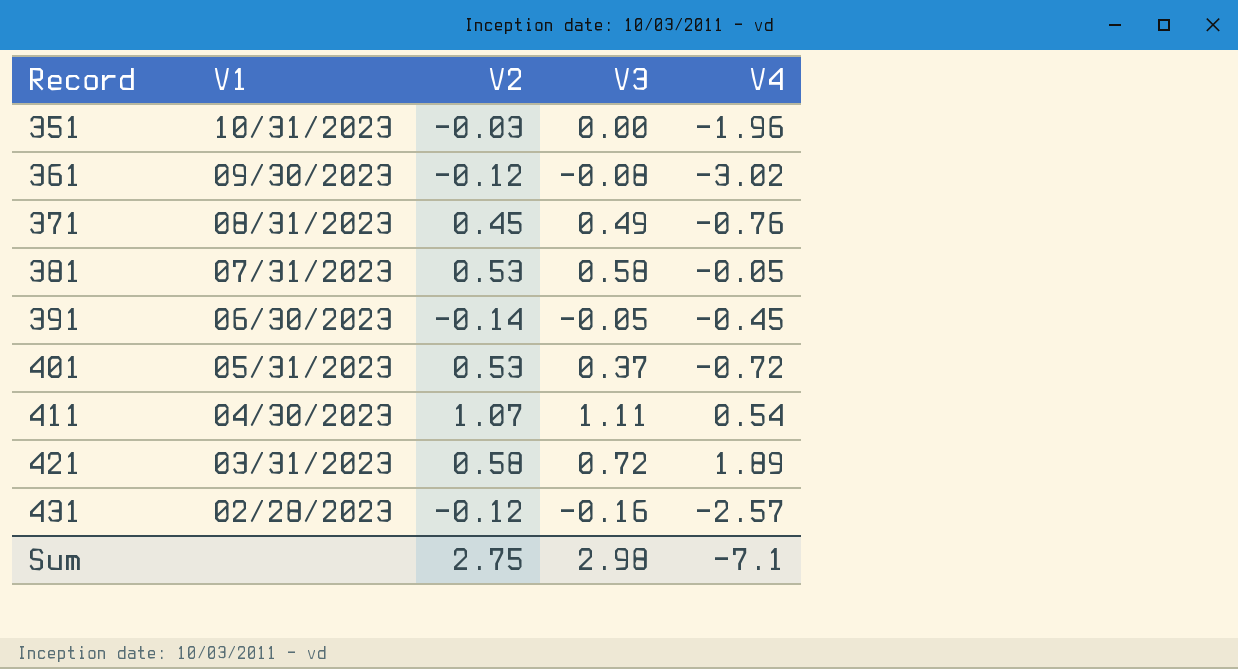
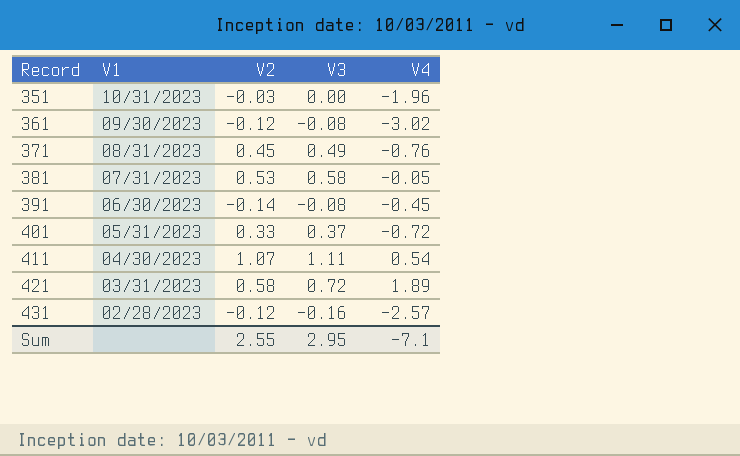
391 | V3: -0.05 -> -0.08
401 | V2: 0.53 -> 0.33
Sum | V2: 2.75 -> 2.55
Sum | V3: 2.98 -> 2.95

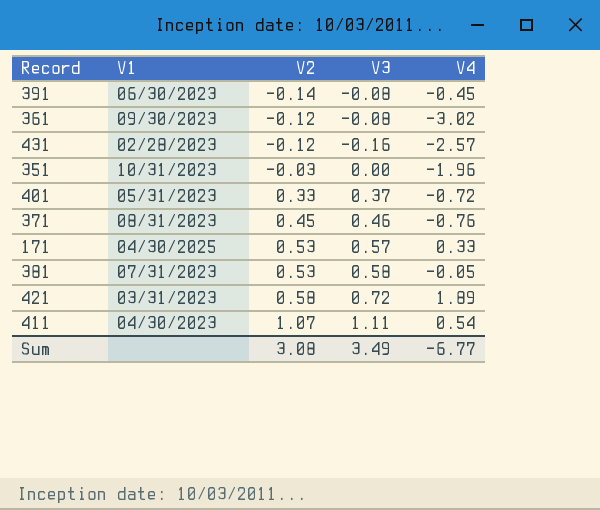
row order: Record ascending -> V2 ascending
371 | V3: 0.49 -> 0.46
row 171: none -> 04/30/2025 | 0.53 | 0.57 | 0.33
Sum | V2: 2.55 -> 3.08
Sum | V3: 2.95 -> 3.49
Sum | V4: -7.1 -> -6.77

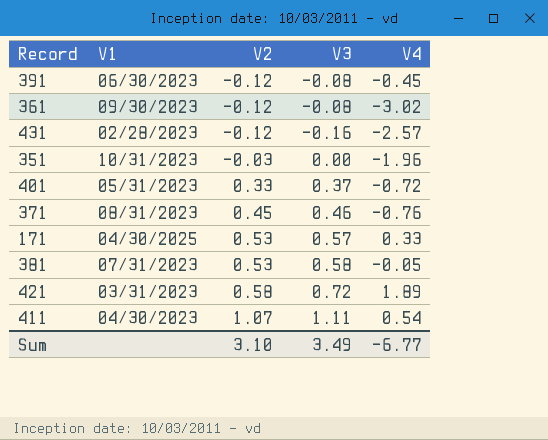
391 | V2: -0.14 -> -0.12
Sum | V2: 3.08 -> 3.10

